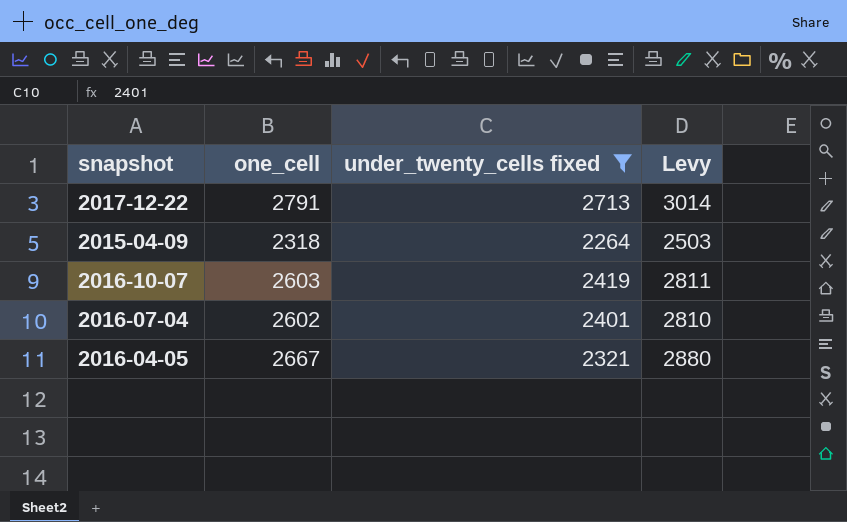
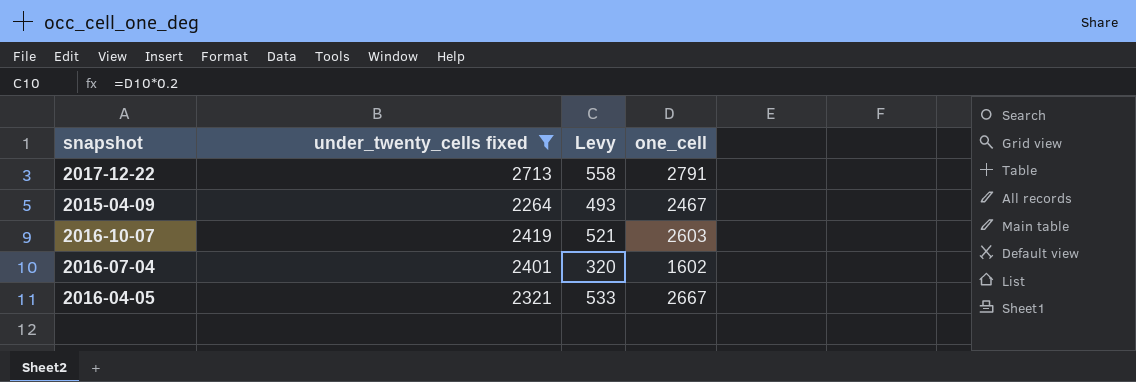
column Levy | formula: [one_cell] * 1.08 -> [one_cell] * 0.2
column one_cell | position: 2 -> 4
2015-04-09 | one_cell: 2318 -> 2467
2016-07-04 | one_cell: 2602 -> 1602

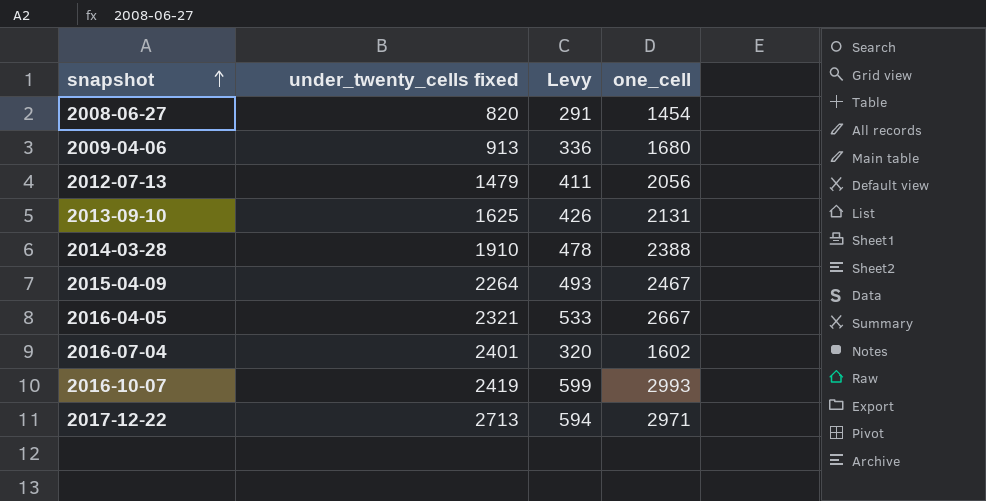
filter: under_twenty_cells fixed >= 2264 -> none
row order: none -> snapshot ascending
2016-10-07 | Levy: 521 -> 599
2016-10-07 | one_cell: 2603 -> 2993
2017-12-22 | Levy: 558 -> 594
2017-12-22 | one_cell: 2791 -> 2971

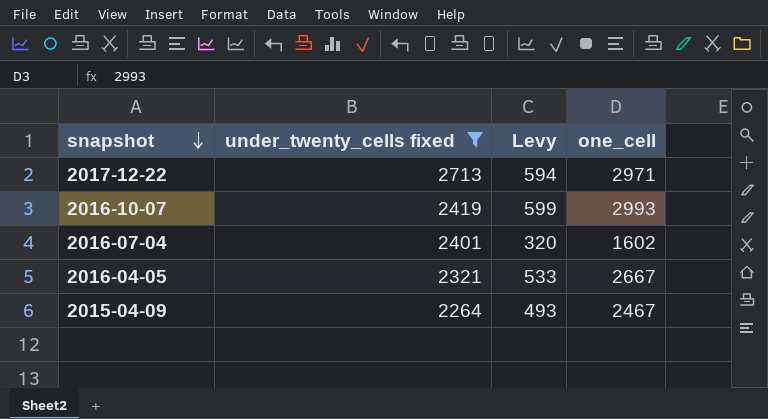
filter: none -> under_twenty_cells fixed >= 2264
row order: snapshot ascending -> snapshot descending

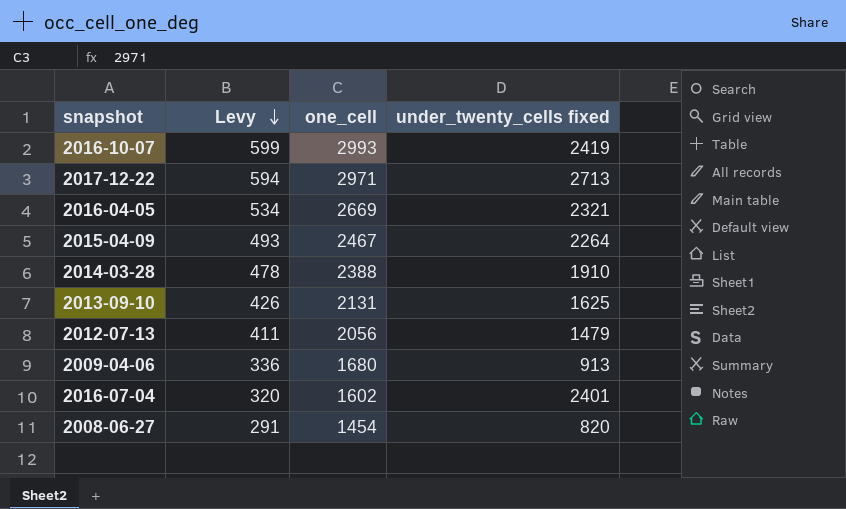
filter: under_twenty_cells fixed >= 2264 -> none
row order: snapshot descending -> Levy descending
column under_twenty_cells fixed | position: 2 -> 4
2016-04-05 | Levy: 533 -> 534
2016-04-05 | one_cell: 2667 -> 2669

